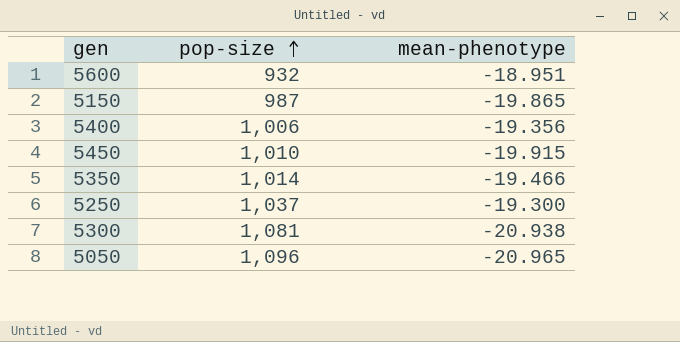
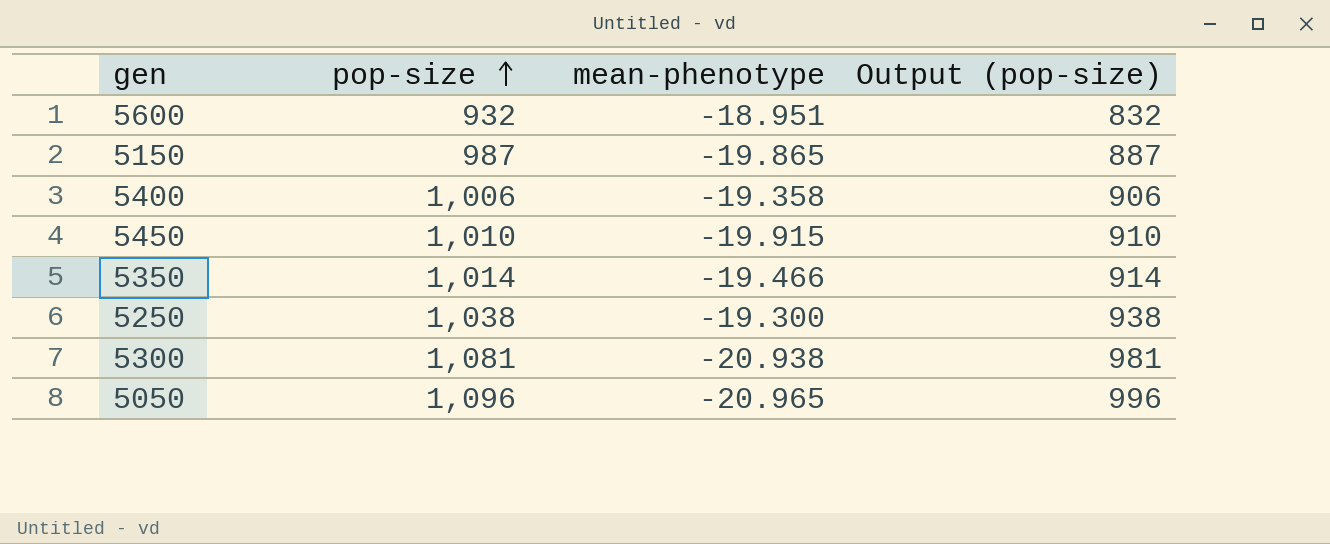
column Output (pop-size) | formula: none -> [pop-size] - 100
5400 | mean-phenotype: -19.356 -> -19.358
5250 | pop-size: 1,037 -> 1,038

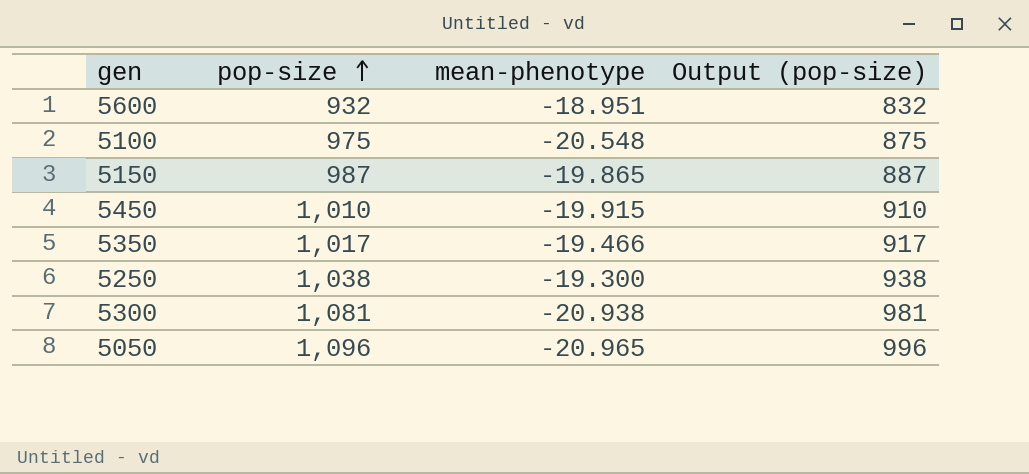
row 5400: 1,006 | -19.358 | 906 -> none
row 5100: none -> 975 | -20.548 | 875
5350 | pop-size: 1,014 -> 1,017
5350 | Output (pop-size): 914 -> 917

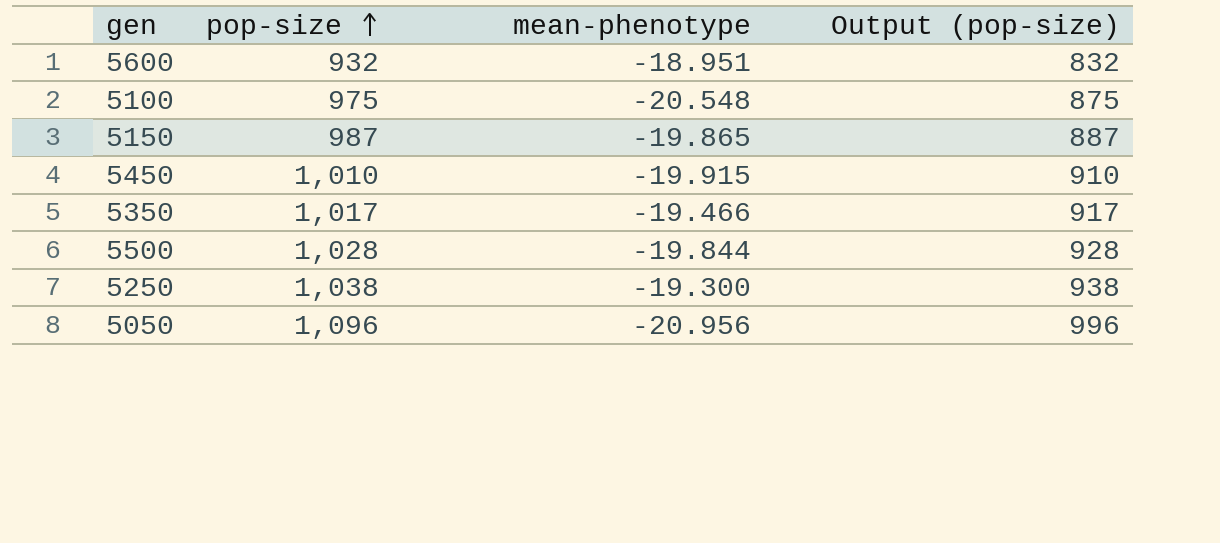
row 5300: 1,081 | -20.938 | 981 -> none
row 5500: none -> 1,028 | -19.844 | 928
5050 | mean-phenotype: -20.965 -> -20.956

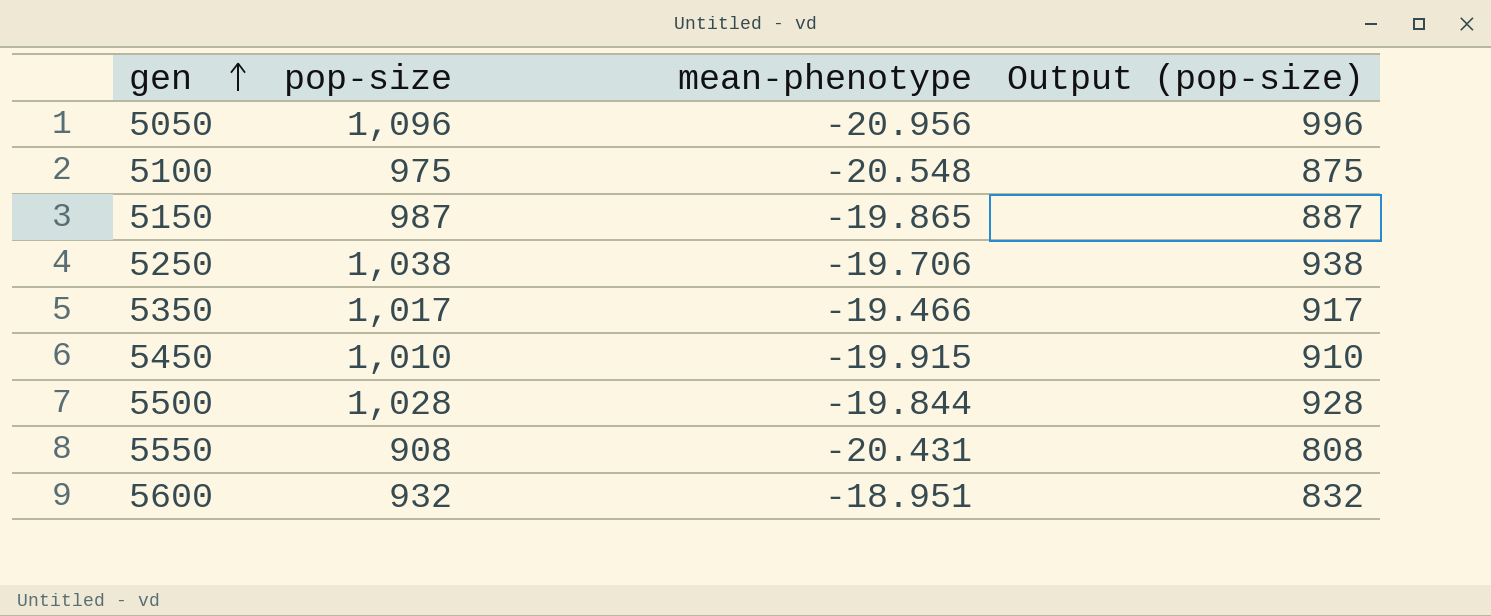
row order: pop-size ascending -> gen ascending
5250 | mean-phenotype: -19.300 -> -19.706
row 5550: none -> 908 | -20.431 | 808

